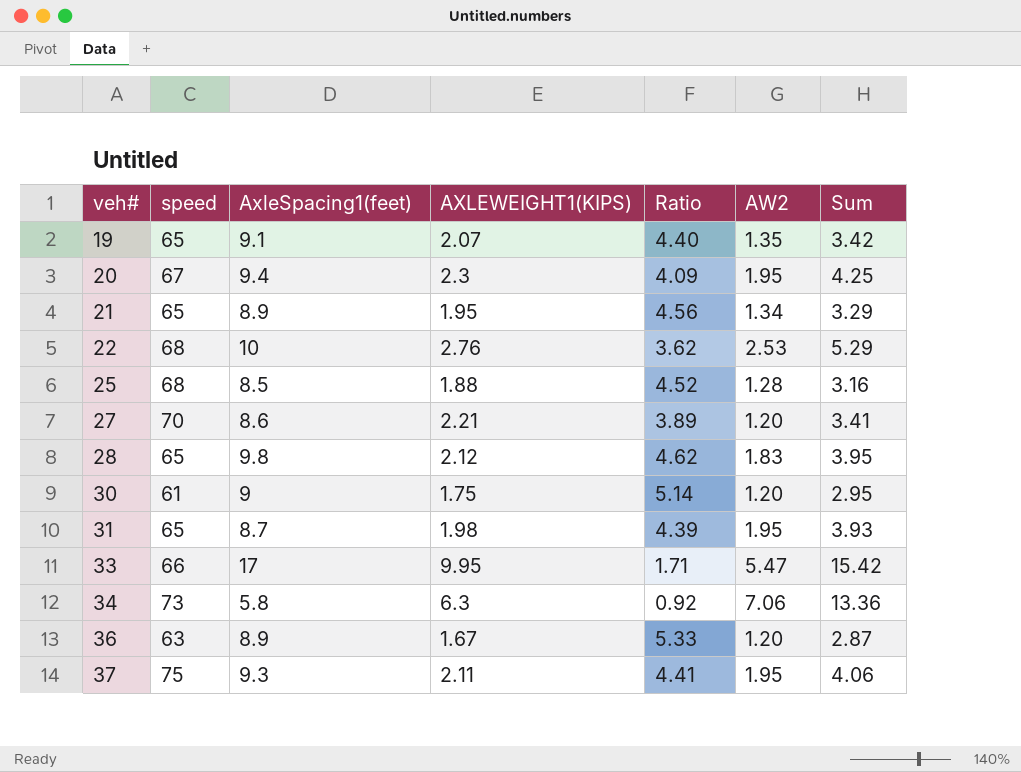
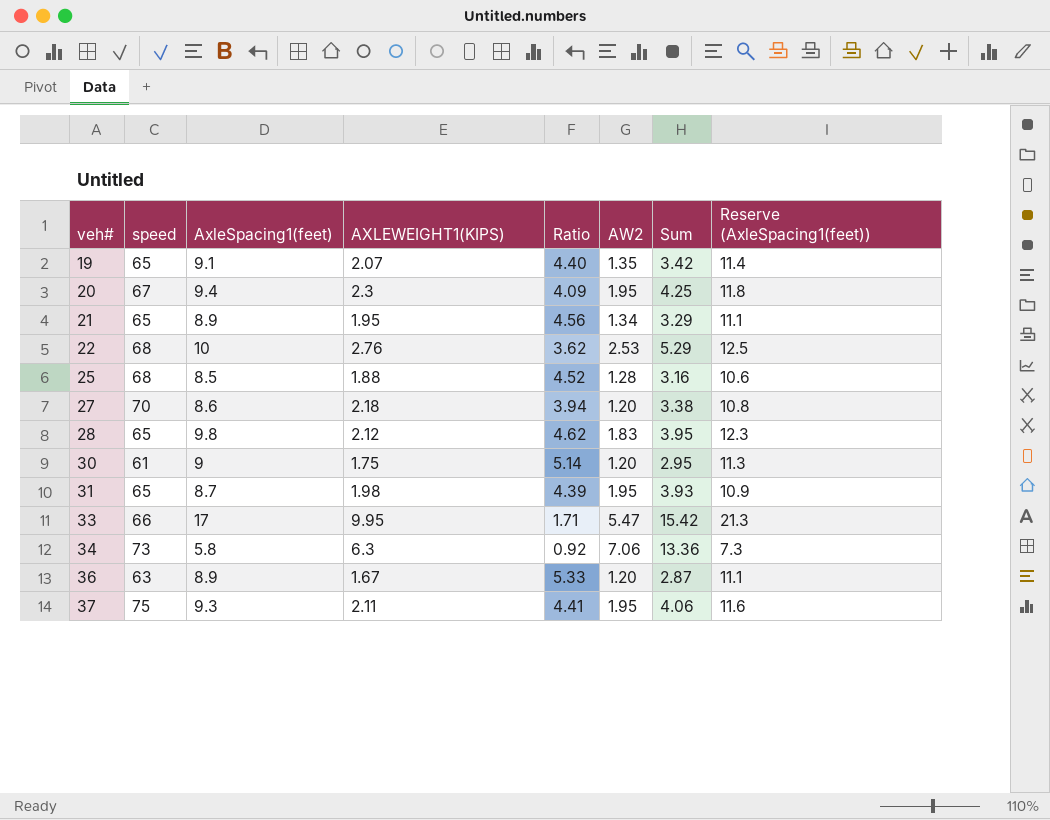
column Reserve (AxleSpacing1(feet)) | formula: none -> [AxleSpacing1(feet)] * 1.25
27 | AXLEWEIGHT1(KIPS): 2.21 -> 2.18
27 | Ratio: 3.89 -> 3.94
27 | Sum: 3.41 -> 3.38

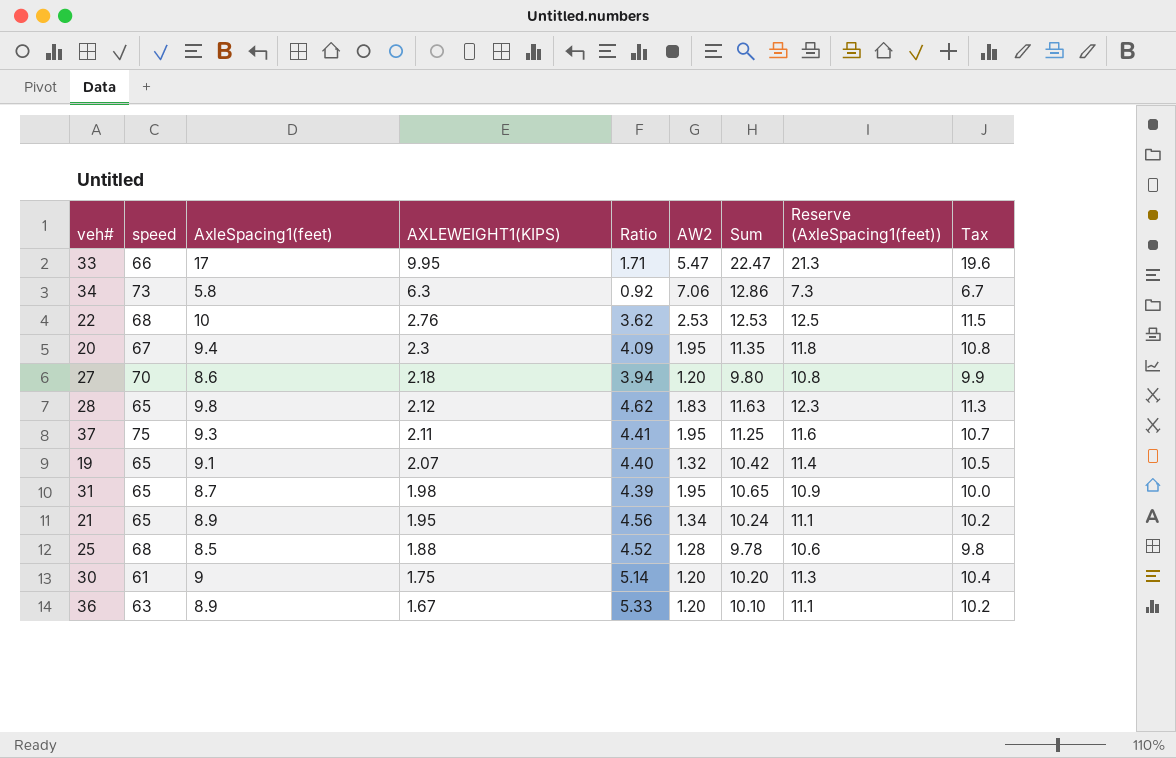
row order: veh# ascending -> AXLEWEIGHT1(KIPS) descending
column Sum | formula: [AXLEWEIGHT1(KIPS)] + [AW2] -> [AxleSpacing1(feet)] + [AW2]
column Tax | formula: none -> [AxleSpacing1(feet)] * 1.15
19 | AW2: 1.35 -> 1.32

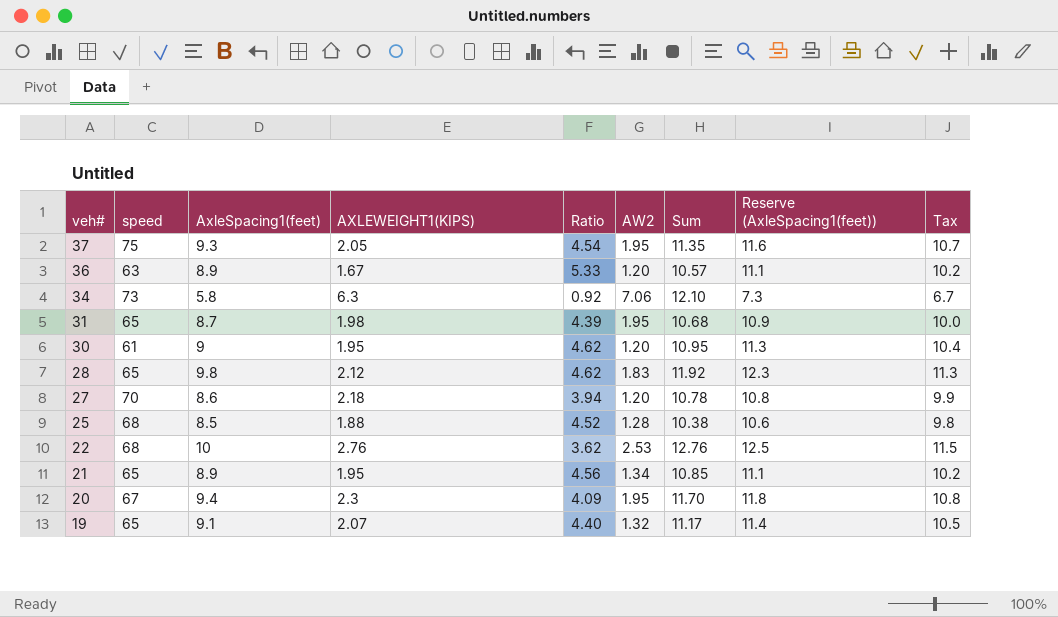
row order: AXLEWEIGHT1(KIPS) descending -> veh# descending
column Sum | formula: [AxleSpacing1(feet)] + [AW2] -> [AxleSpacing1(feet)] + [AXLEWEIGHT1(KIPS)]
row 33: 66 | 17 | 9.95 | 1.71 | 5.47 | 22.47 | 21.3 | 19.6 -> none
37 | AXLEWEIGHT1(KIPS): 2.11 -> 2.05
37 | Ratio: 4.41 -> 4.54
30 | AXLEWEIGHT1(KIPS): 1.75 -> 1.95
30 | Ratio: 5.14 -> 4.62

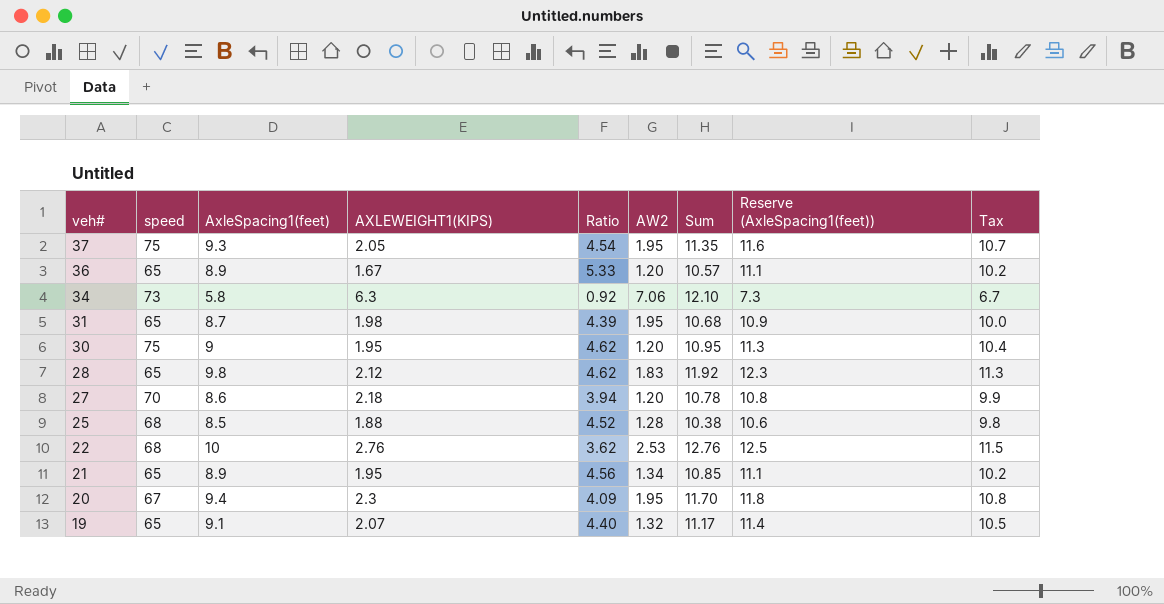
36 | speed: 63 -> 65
30 | speed: 61 -> 75

